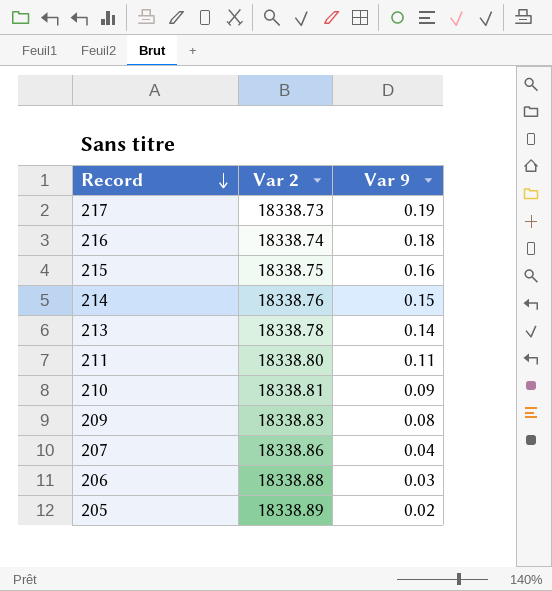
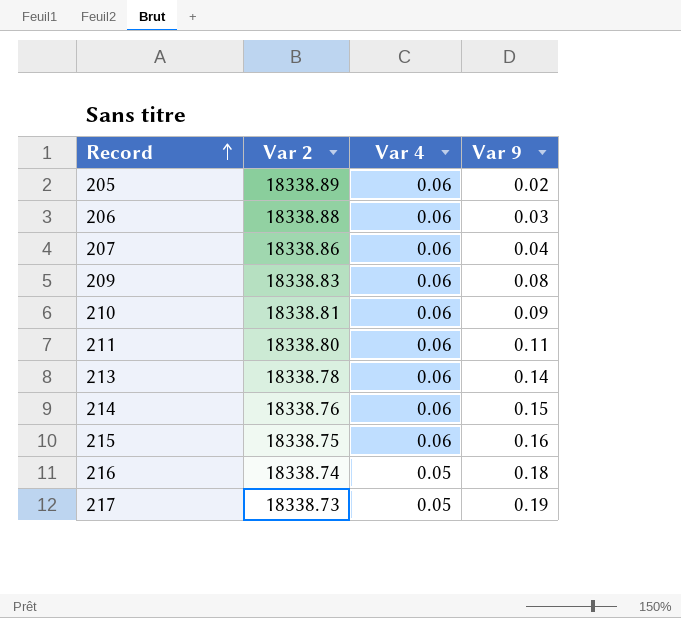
row order: Record descending -> Record ascending
column Var 4 | position: none -> 3

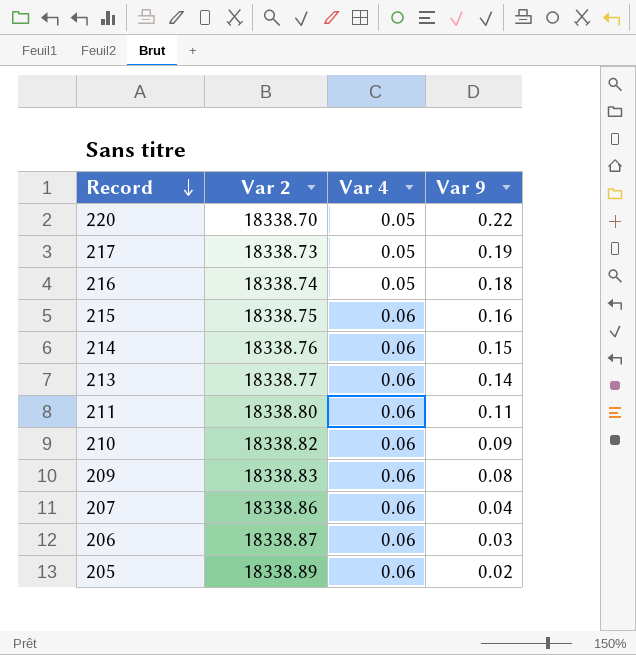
row order: Record ascending -> Record descending
row 220: none -> 18338.70 | 0.05 | 0.22
213 | Var 2: 18338.78 -> 18338.77
210 | Var 2: 18338.81 -> 18338.82
206 | Var 2: 18338.88 -> 18338.87

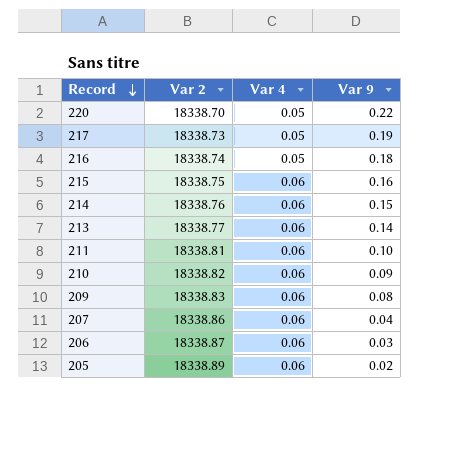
211 | Var 2: 18338.80 -> 18338.81
211 | Var 9: 0.11 -> 0.10

